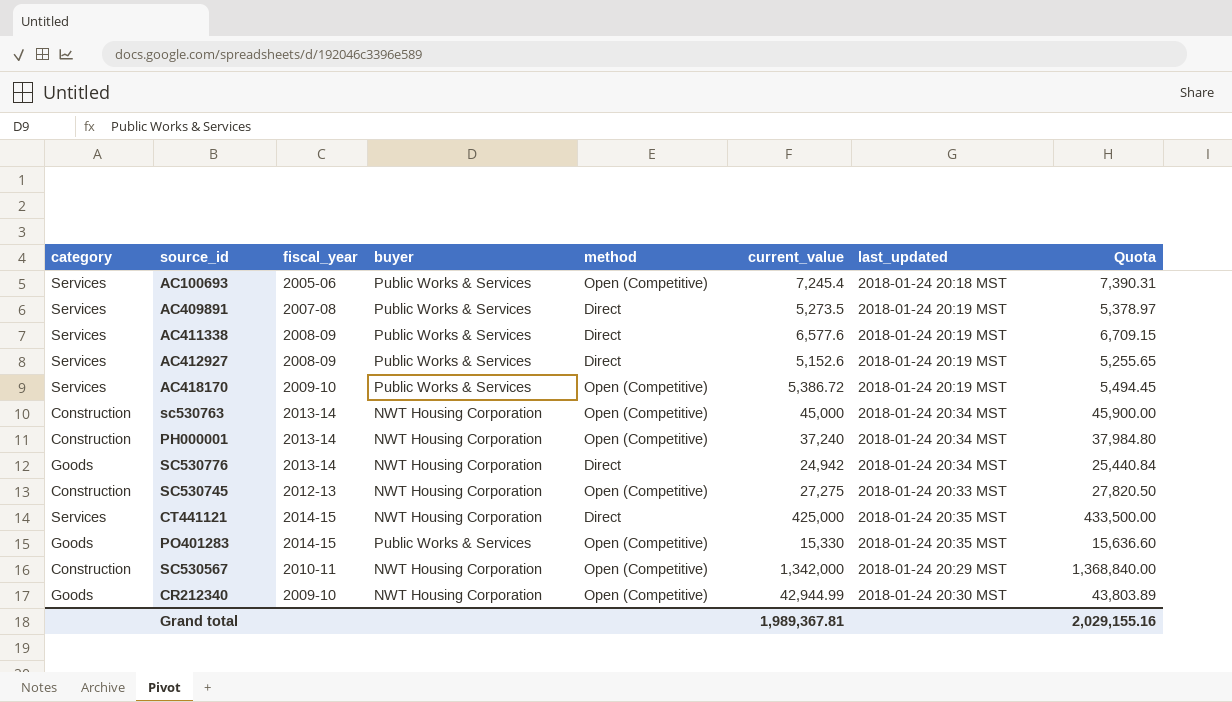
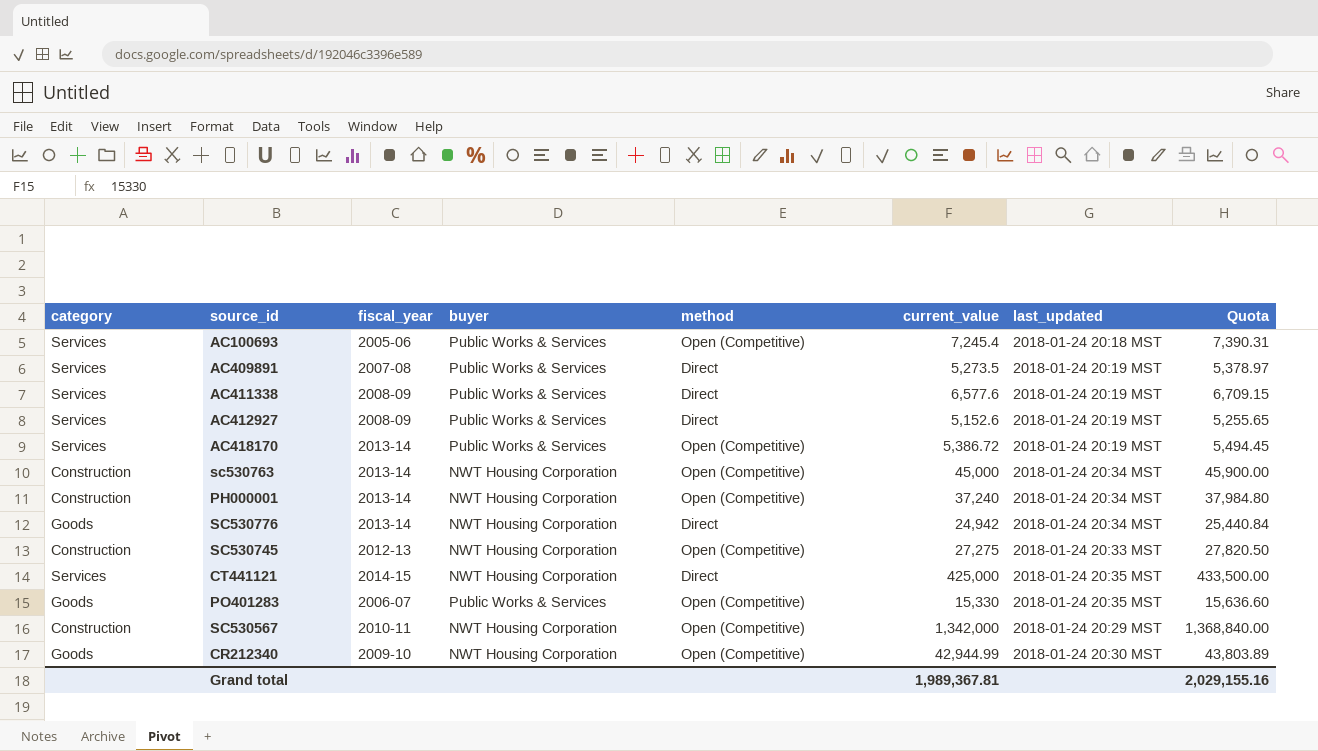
AC418170 | fiscal_year: 2009-10 -> 2013-14
PO401283 | fiscal_year: 2014-15 -> 2006-07

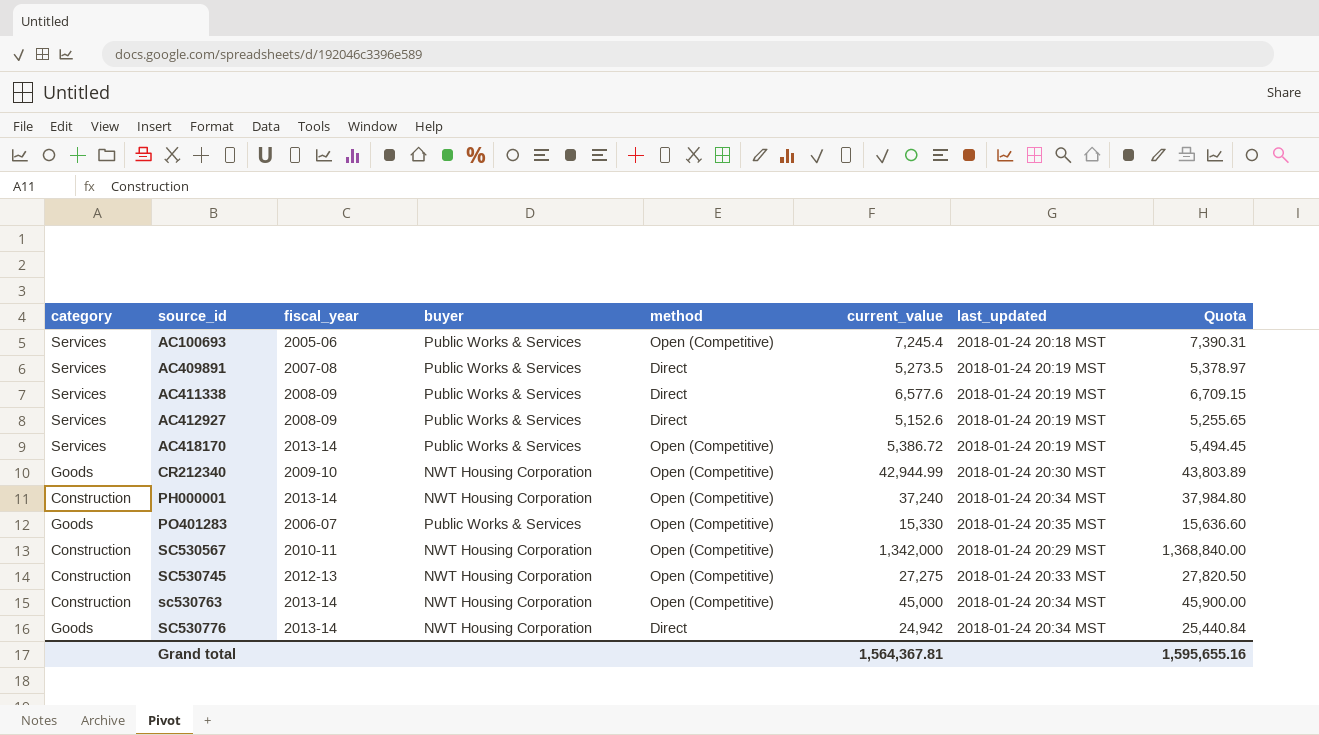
row order: none -> source_id ascending
row CT441121: Services | 2014-15 | NWT Housing Corporation | Direct | 425,000 | 2018-01-24 20:35 MST | 433,500.00 -> none
Grand total | current_value: 1,989,367.81 -> 1,564,367.81
Grand total | Quota: 2,029,155.16 -> 1,595,655.16

